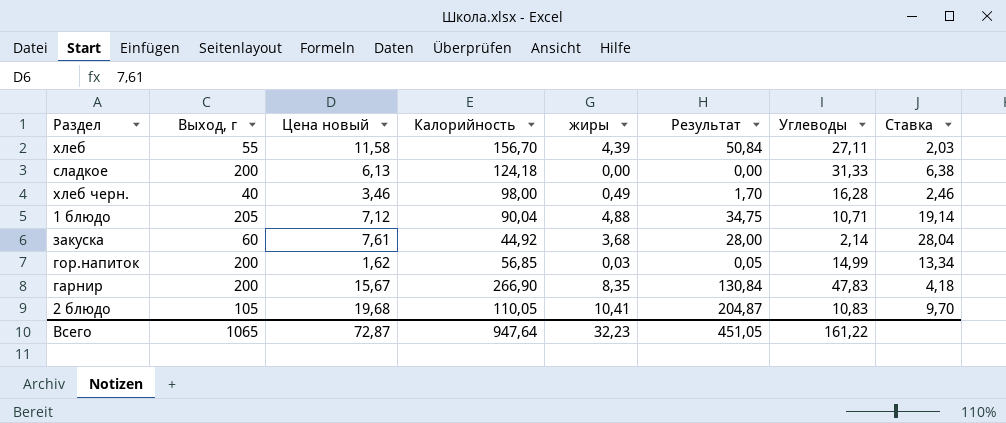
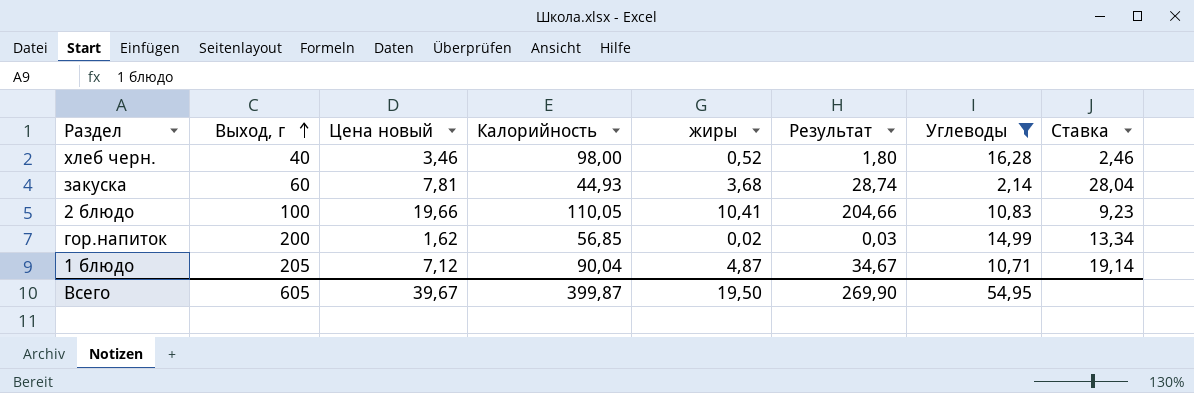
filter: none -> Углеводы <= 16,28
row order: none -> Выход, г ascending
хлеб черн. | жиры: 0,49 -> 0,52
хлеб черн. | Результат: 1,70 -> 1,80
закуска | Цена новый: 7,61 -> 7,81
закуска | Калорийность: 44,92 -> 44,93
закуска | Результат: 28,00 -> 28,74
2 блюдо | Выход, г: 105 -> 100
2 блюдо | Цена новый: 19,68 -> 19,66
2 блюдо | Результат: 204,87 -> 204,66
2 блюдо | Ставка: 9,70 -> 9,23
гор.напиток | жиры: 0,03 -> 0,02
гор.напиток | Результат: 0,05 -> 0,03
1 блюдо | жиры: 4,88 -> 4,87
1 блюдо | Результат: 34,75 -> 34,67
Всего | Выход, г: 1065 -> 605
Всего | Цена новый: 72,87 -> 39,67
Всего | Калорийность: 947,64 -> 399,87
Всего | жиры: 32,23 -> 19,50
Всего | Результат: 451,05 -> 269,90
Всего | Углеводы: 161,22 -> 54,95

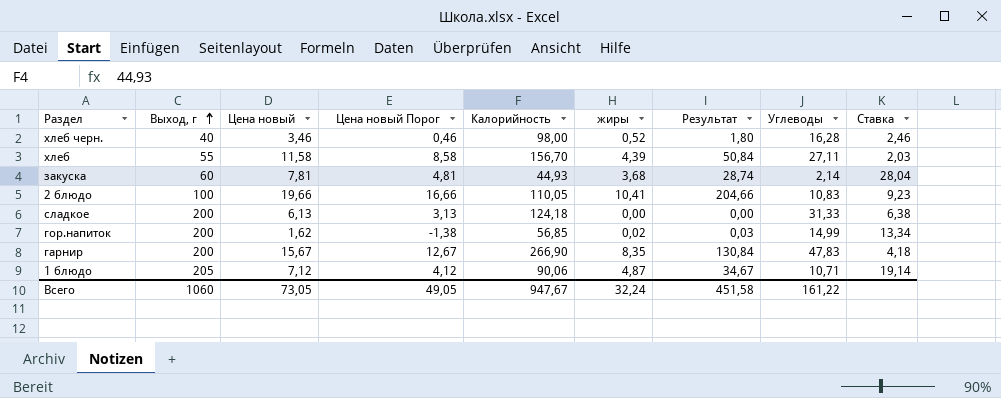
filter: Углеводы <= 16,28 -> none
column Цена новый Порог | formula: none -> [Цена новый] - 3
1 блюдо | Калорийность: 90,04 -> 90,06
Всего | Выход, г: 605 -> 1060
Всего | Цена новый: 39,67 -> 73,05
Всего | Калорийность: 399,87 -> 947,67
Всего | жиры: 19,50 -> 32,24
Всего | Результат: 269,90 -> 451,58
Всего | Углеводы: 54,95 -> 161,22

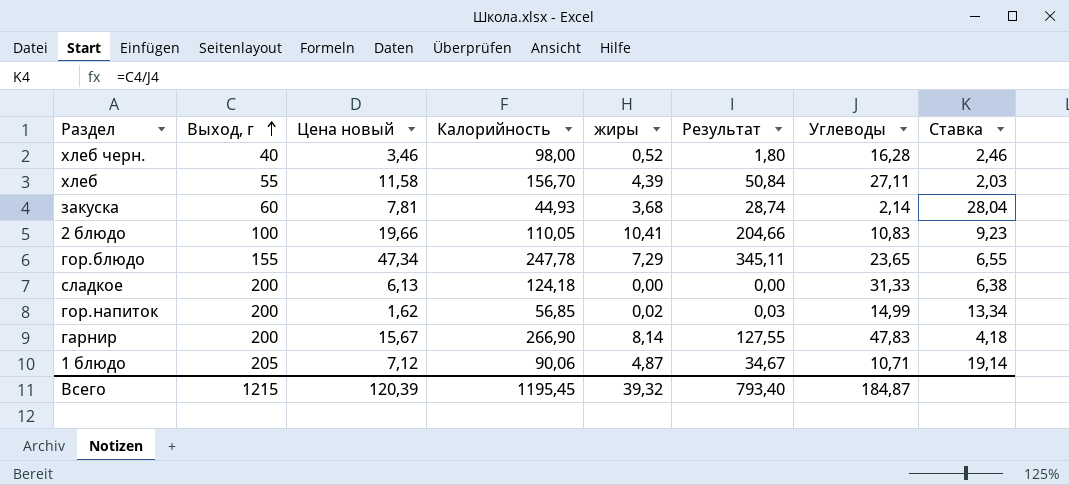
column Цена новый Порог | formula: [Цена новый] - 3 -> none
row гор.блюдо: none -> 155 | 47,34 | 247,78 | 7,29 | 345,11 | 23,65 | 6,55
гарнир | жиры: 8,35 -> 8,14
гарнир | Результат: 130,84 -> 127,55
Всего | Выход, г: 1060 -> 1215
Всего | Цена новый: 73,05 -> 120,39
Всего | Калорийность: 947,67 -> 1195,45
Всего | жиры: 32,24 -> 39,32
Всего | Результат: 451,58 -> 793,40
Всего | Углеводы: 161,22 -> 184,87

